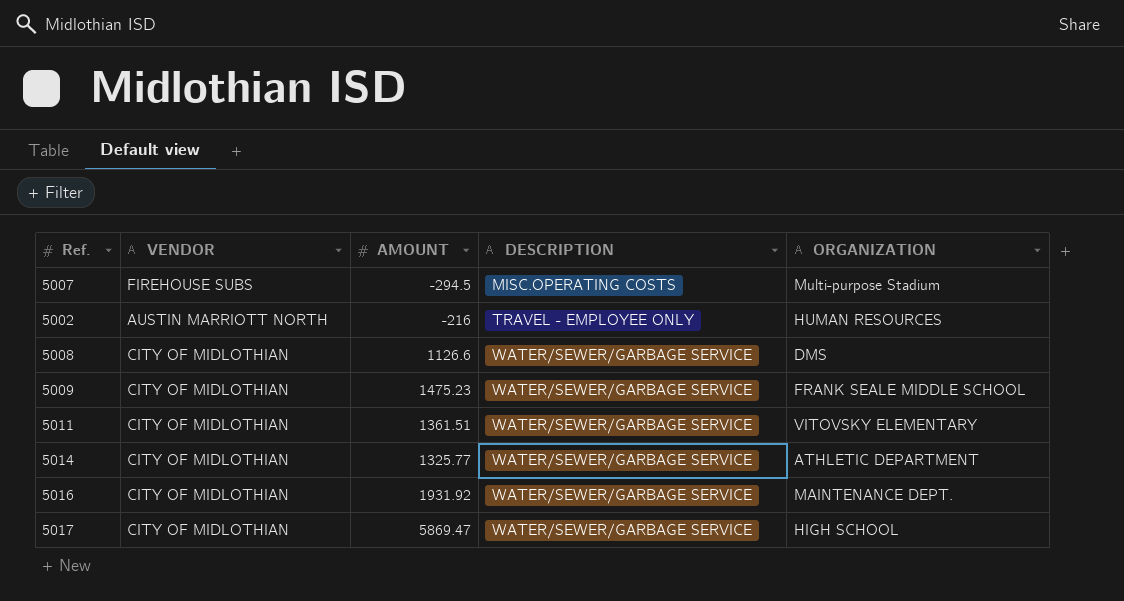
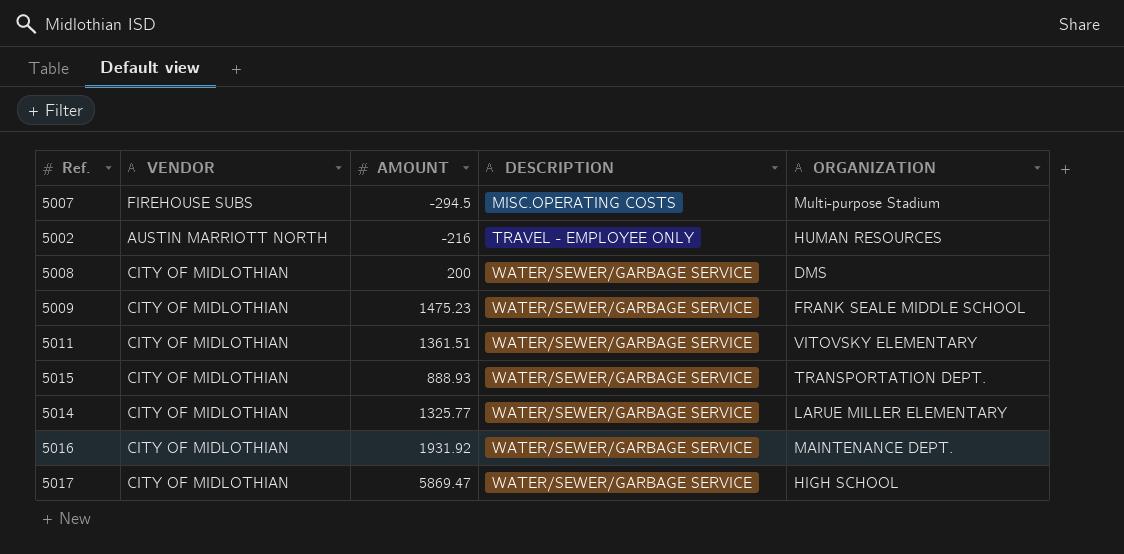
5008 | AMOUNT: 1126.6 -> 200
row 5015: none -> CITY OF MIDLOTHIAN | 888.93 | WATER/SEWER/GARBAGE SERVICE | TRANSPORTATION DEPT.
5014 | ORGANIZATION: ATHLETIC DEPARTMENT -> LARUE MILLER ELEMENTARY

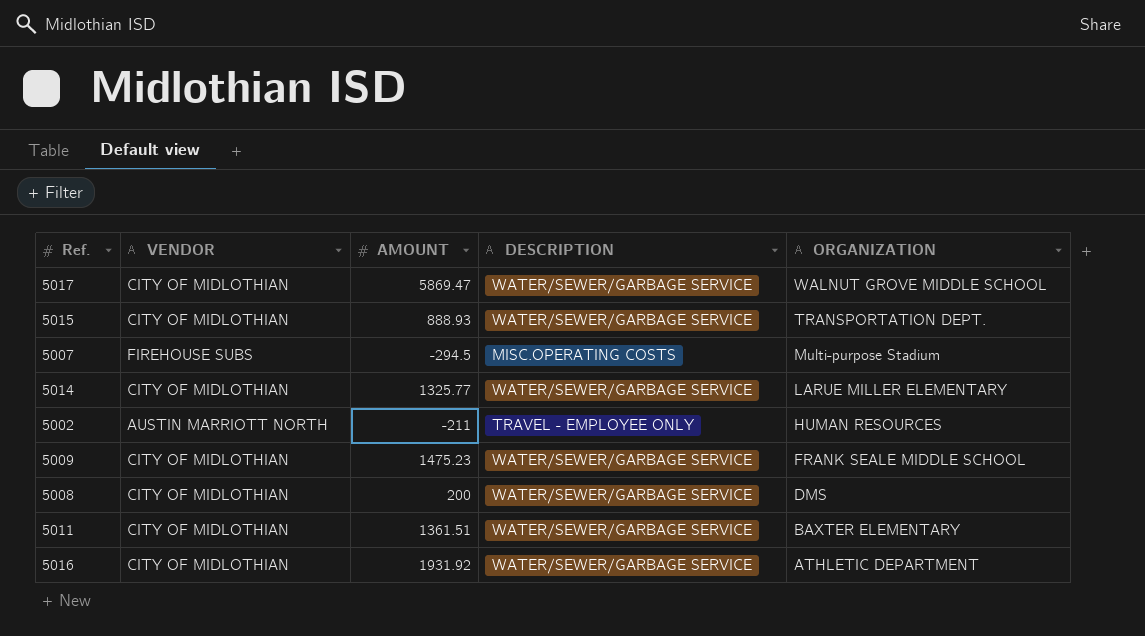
row order: DESCRIPTION ascending -> ORGANIZATION descending
5017 | ORGANIZATION: HIGH SCHOOL -> WALNUT GROVE MIDDLE SCHOOL
5002 | AMOUNT: -216 -> -211
5011 | ORGANIZATION: VITOVSKY ELEMENTARY -> BAXTER ELEMENTARY
5016 | ORGANIZATION: MAINTENANCE DEPT. -> ATHLETIC DEPARTMENT

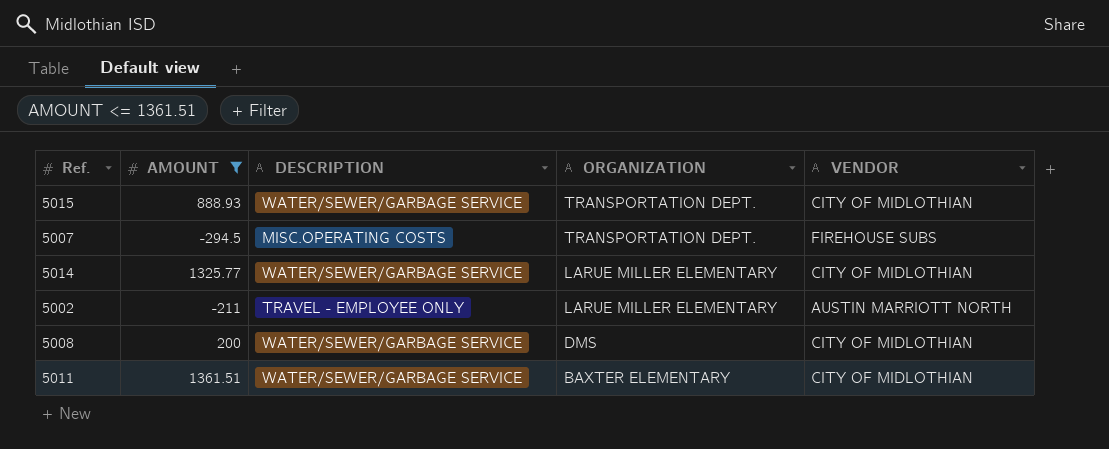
filter: none -> AMOUNT <= 1361.51
column VENDOR | position: 2 -> 5
5007 | ORGANIZATION: Multi-purpose Stadium -> TRANSPORTATION DEPT.
5002 | ORGANIZATION: HUMAN RESOURCES -> LARUE MILLER ELEMENTARY

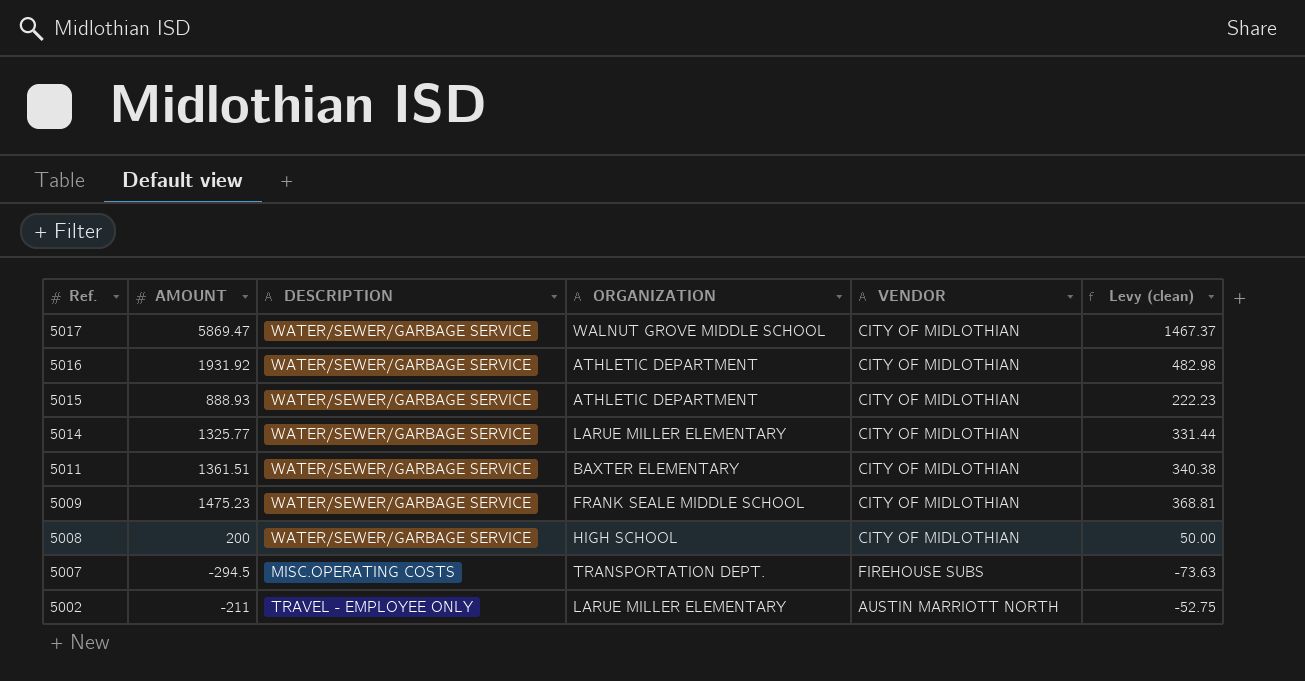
filter: AMOUNT <= 1361.51 -> none
row order: ORGANIZATION descending -> Ref. descending
column Levy (clean) | formula: none -> [AMOUNT] * 0.25
5015 | ORGANIZATION: TRANSPORTATION DEPT. -> ATHLETIC DEPARTMENT
5008 | ORGANIZATION: DMS -> HIGH SCHOOL

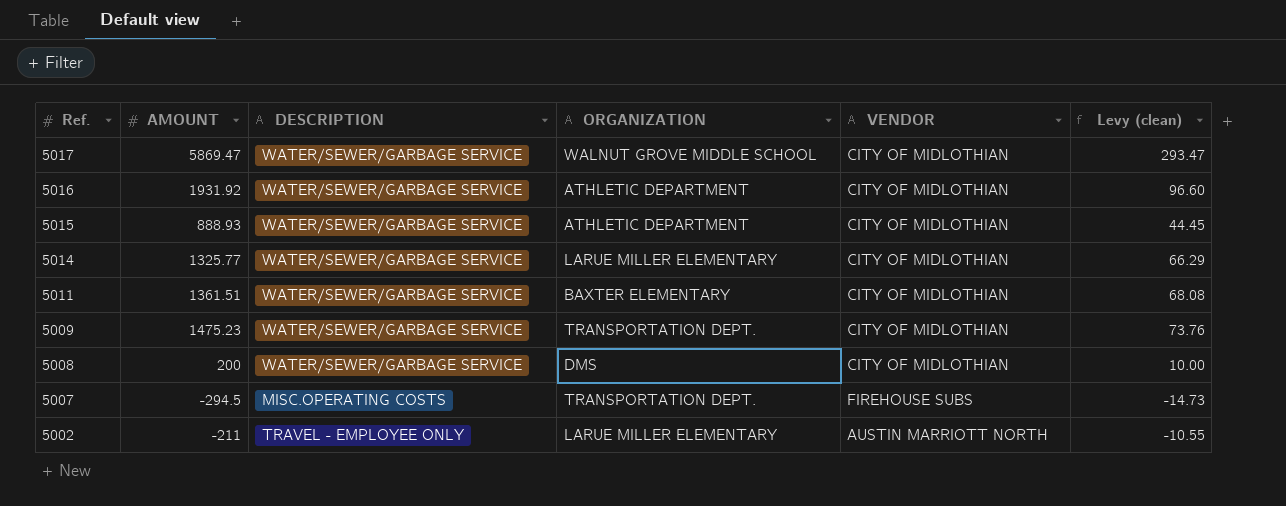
column Levy (clean) | formula: [AMOUNT] * 0.25 -> [AMOUNT] * 0.05
5009 | ORGANIZATION: FRANK SEALE MIDDLE SCHOOL -> TRANSPORTATION DEPT.
5008 | ORGANIZATION: HIGH SCHOOL -> DMS

